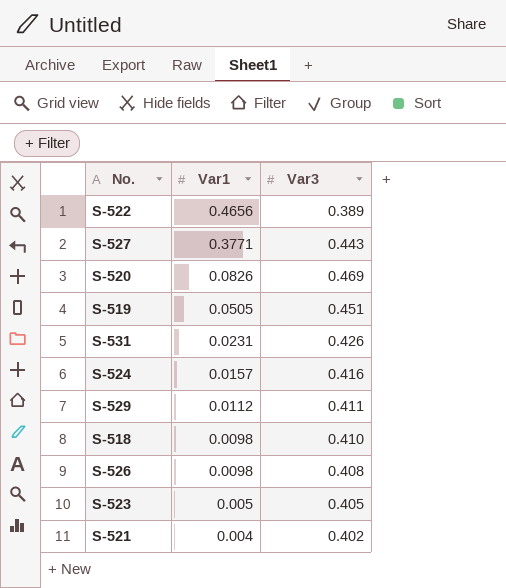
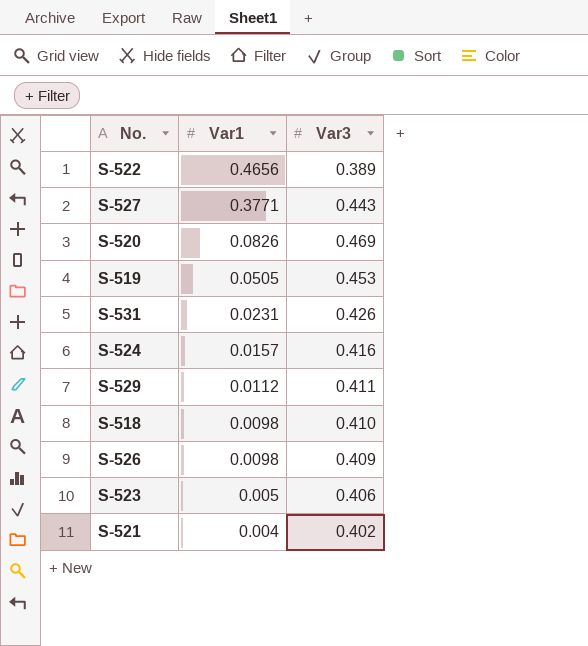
S-519 | Var3: 0.451 -> 0.453
S-526 | Var3: 0.408 -> 0.409
S-523 | Var3: 0.405 -> 0.406

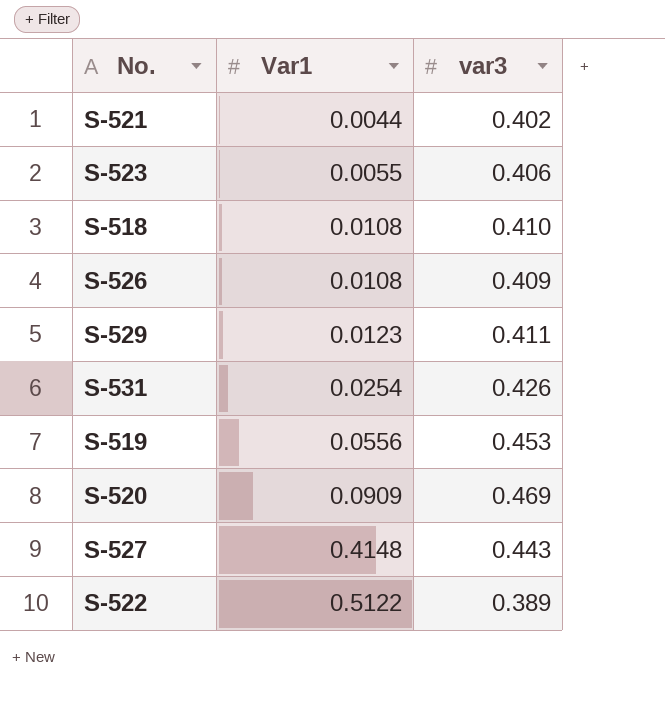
row order: Var1 descending -> Var1 ascending
column name: Var3 -> var3
row S-524: 0.0157 | 0.416 -> none
S-521 | Var1: 0.004 -> 0.0044
S-523 | Var1: 0.005 -> 0.0055
S-518 | Var1: 0.0098 -> 0.0108
S-526 | Var1: 0.0098 -> 0.0108
S-529 | Var1: 0.0112 -> 0.0123
S-531 | Var1: 0.0231 -> 0.0254
S-519 | Var1: 0.0505 -> 0.0556
S-520 | Var1: 0.0826 -> 0.0909
S-527 | Var1: 0.3771 -> 0.4148
S-522 | Var1: 0.4656 -> 0.5122

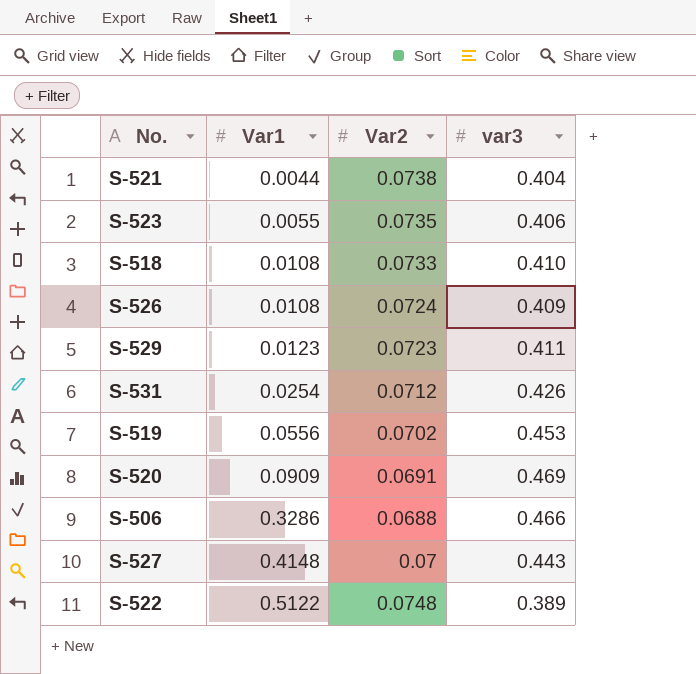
column Var2 | position: none -> 3
S-521 | var3: 0.402 -> 0.404
row S-506: none -> 0.3286 | 0.0688 | 0.466

